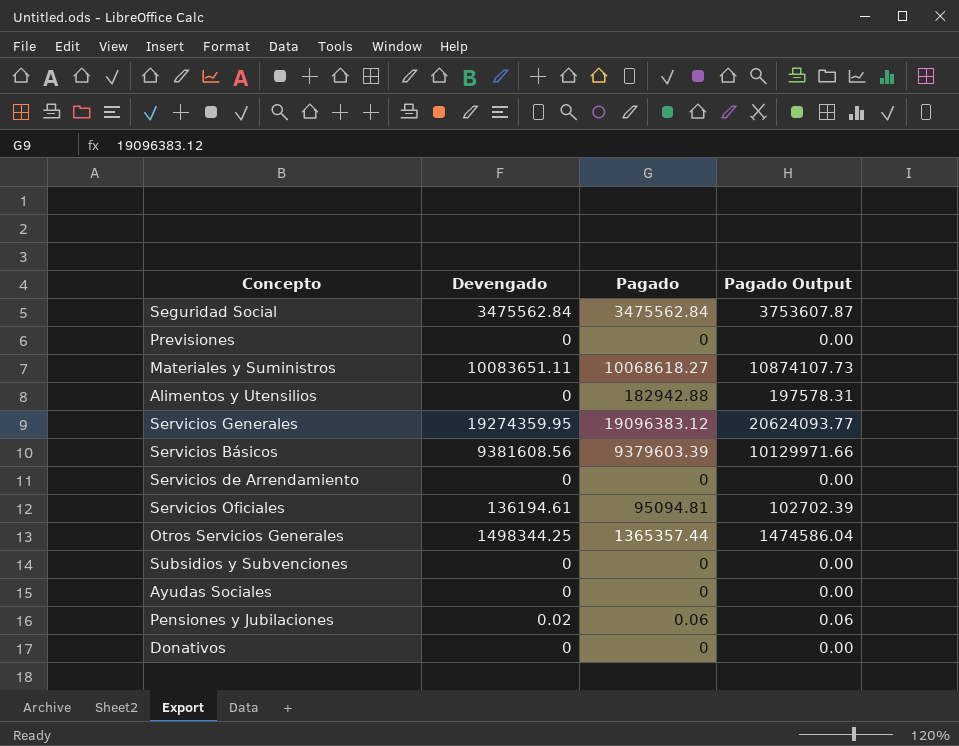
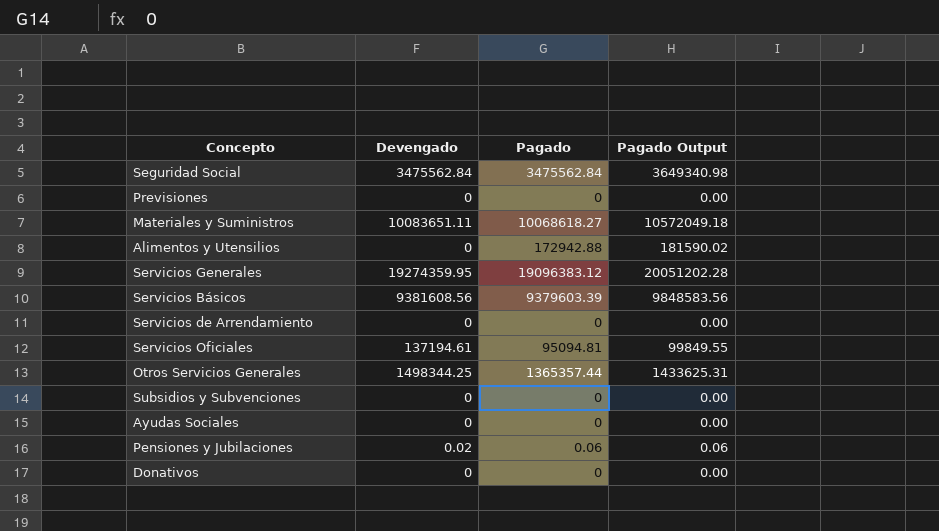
column Pagado Output | formula: [Pagado] * 1.08 -> [Pagado] * 1.05
Alimentos y Utensilios | Pagado: 182942.88 -> 172942.88
Servicios Oficiales | Devengado: 136194.61 -> 137194.61

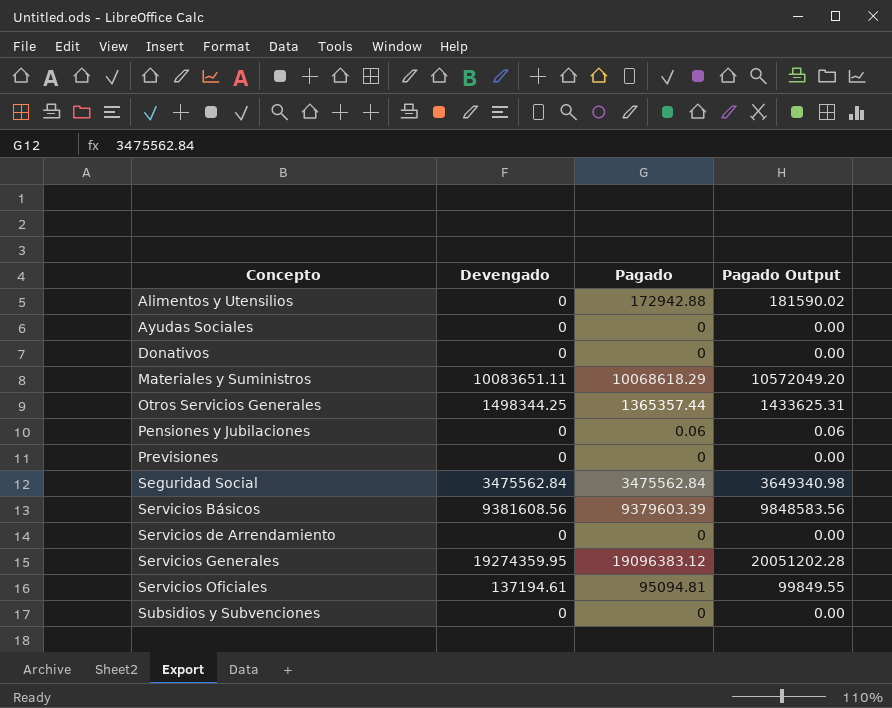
row order: none -> Concepto ascending
Materiales y Suministros | Pagado: 10068618.27 -> 10068618.29
Materiales y Suministros | Pagado Output: 10572049.18 -> 10572049.20
Pensiones y Jubilaciones | Devengado: 0.02 -> 0

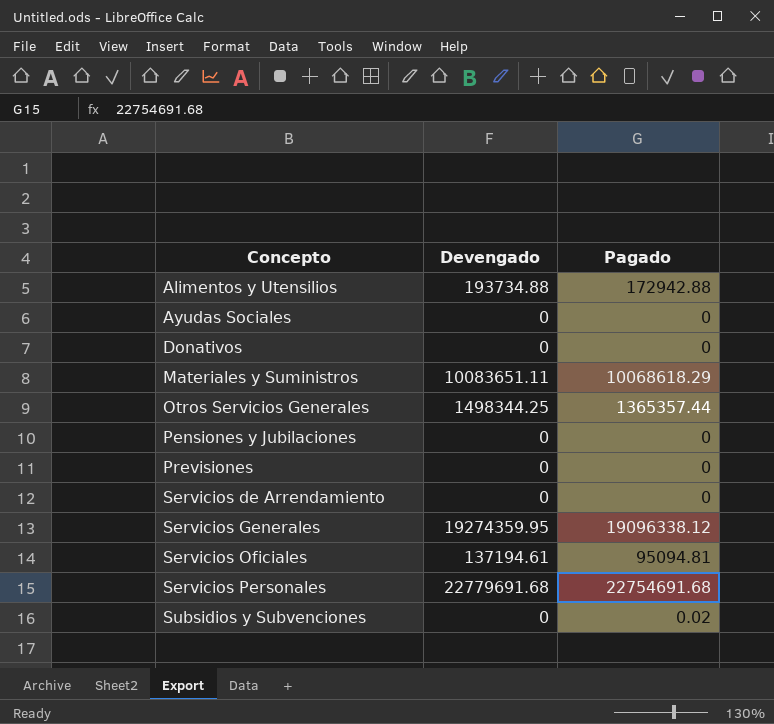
column Pagado Output | formula: [Pagado] * 1.05 -> none
row Seguridad Social: 3475562.84 | 3475562.84 | 3649340.98 -> none
row Servicios Básicos: 9381608.56 | 9379603.39 | 9848583.56 -> none
Alimentos y Utensilios | Devengado: 0 -> 193734.88
Pensiones y Jubilaciones | Pagado: 0.06 -> 0
Servicios Generales | Pagado: 19096383.12 -> 19096338.12
row Servicios Personales: none -> 22779691.68 | 22754691.68
Subsidios y Subvenciones | Pagado: 0 -> 0.02

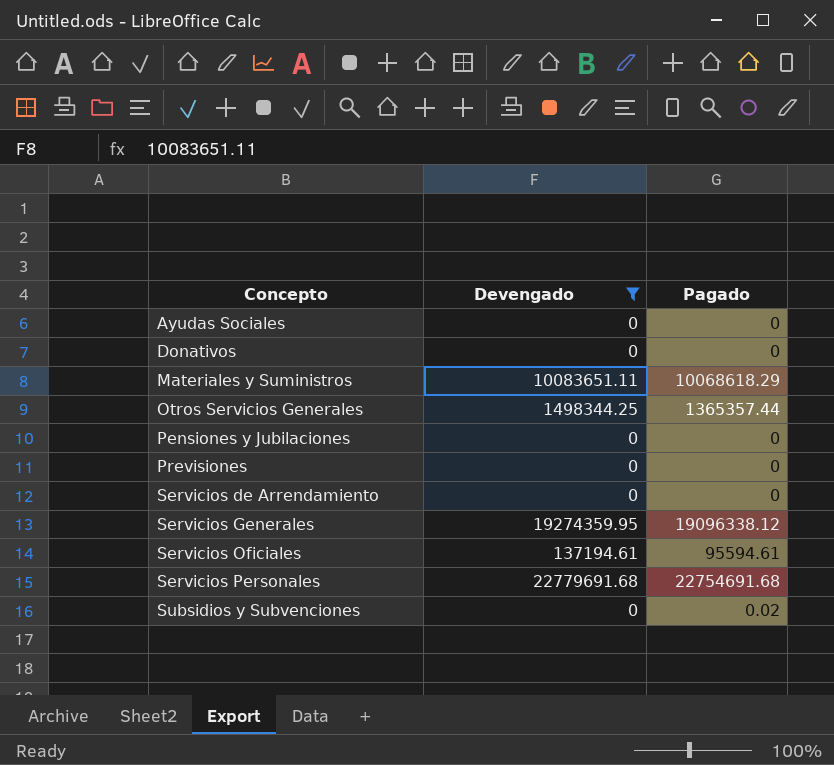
filter: none -> Devengado != 193734.88
Servicios Oficiales | Pagado: 95094.81 -> 95594.61

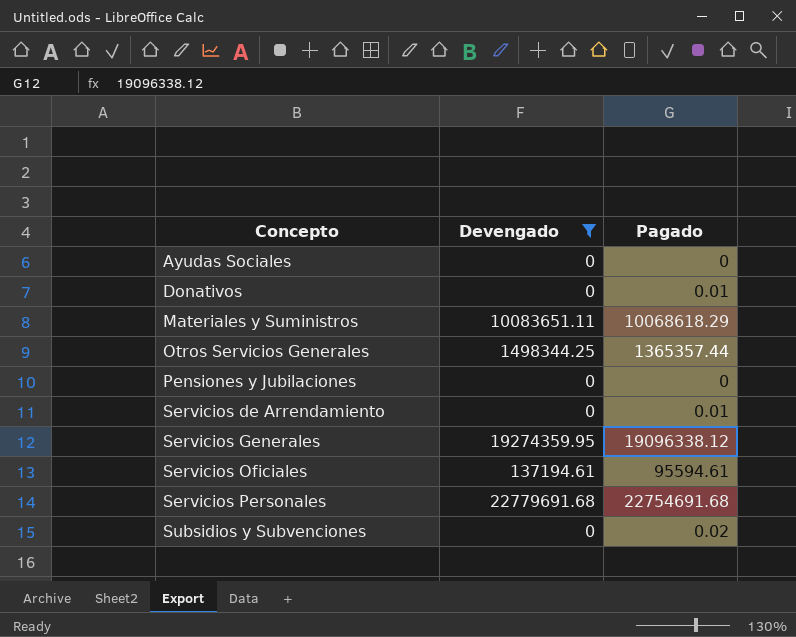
row Previsiones: 0 | 0 -> none
Donativos | Pagado: 0 -> 0.01
Servicios de Arrendamiento | Pagado: 0 -> 0.01

